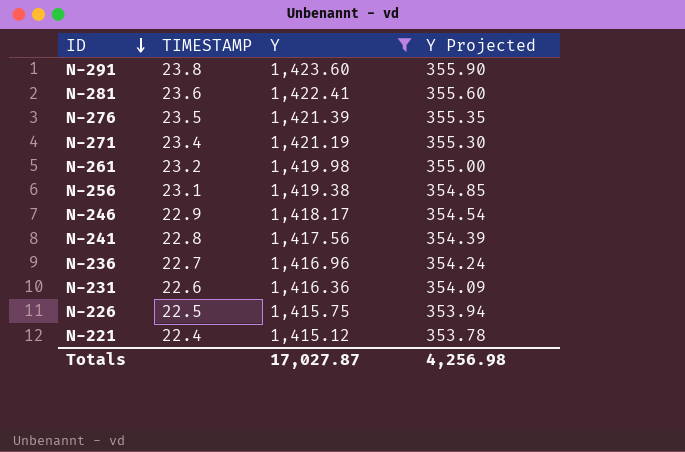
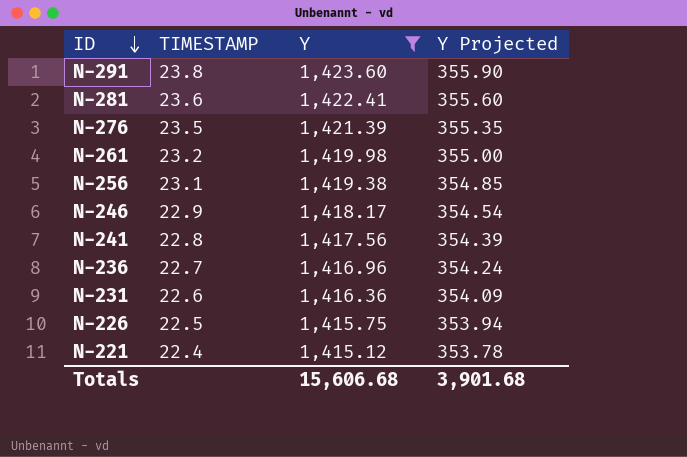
row N-271: 23.4 | 1,421.19 | 355.30 -> none
Totals | Y: 17,027.87 -> 15,606.68
Totals | Y Projected: 4,256.98 -> 3,901.68

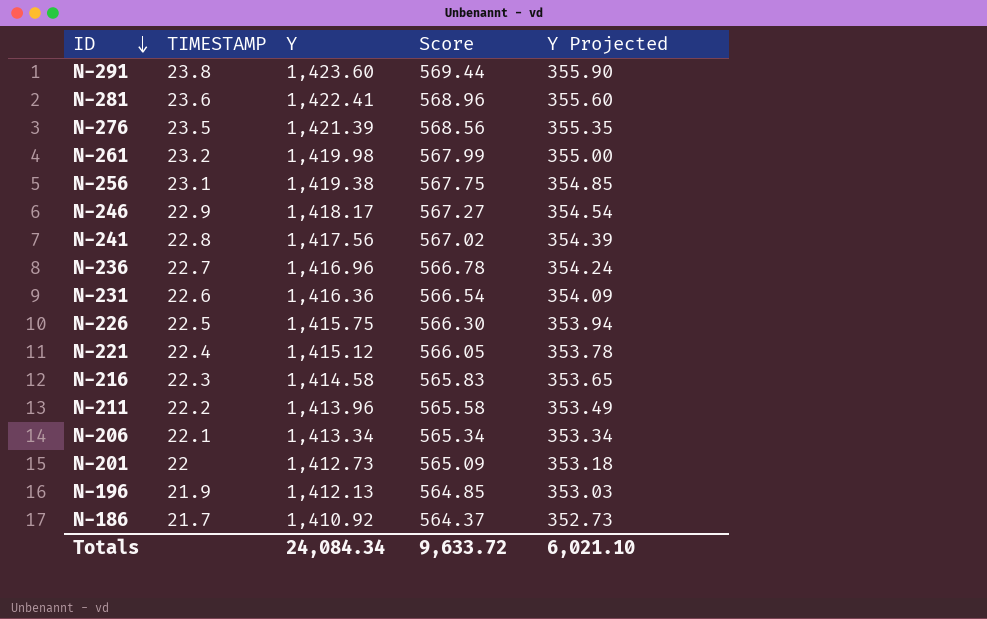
filter: Y >= 1,415.12 -> none
column Score | formula: none -> [Y] * 0.4
Totals | Y: 15,606.68 -> 24,084.34
Totals | Y Projected: 3,901.68 -> 6,021.10

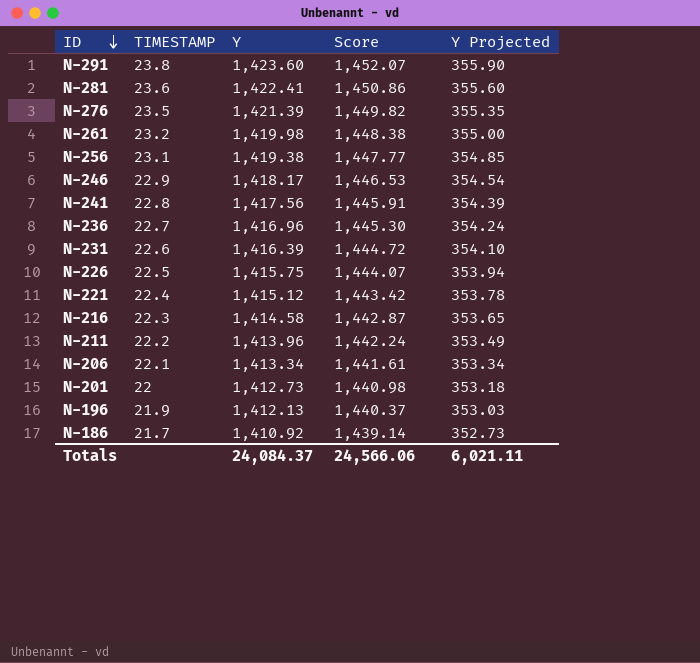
column Score | formula: [Y] * 0.4 -> [Y] * 1.02
N-231 | Y: 1,416.36 -> 1,416.39
N-231 | Y Projected: 354.09 -> 354.10
Totals | Y: 24,084.34 -> 24,084.37
Totals | Score: 9,633.72 -> 24,566.06
Totals | Y Projected: 6,021.10 -> 6,021.11

